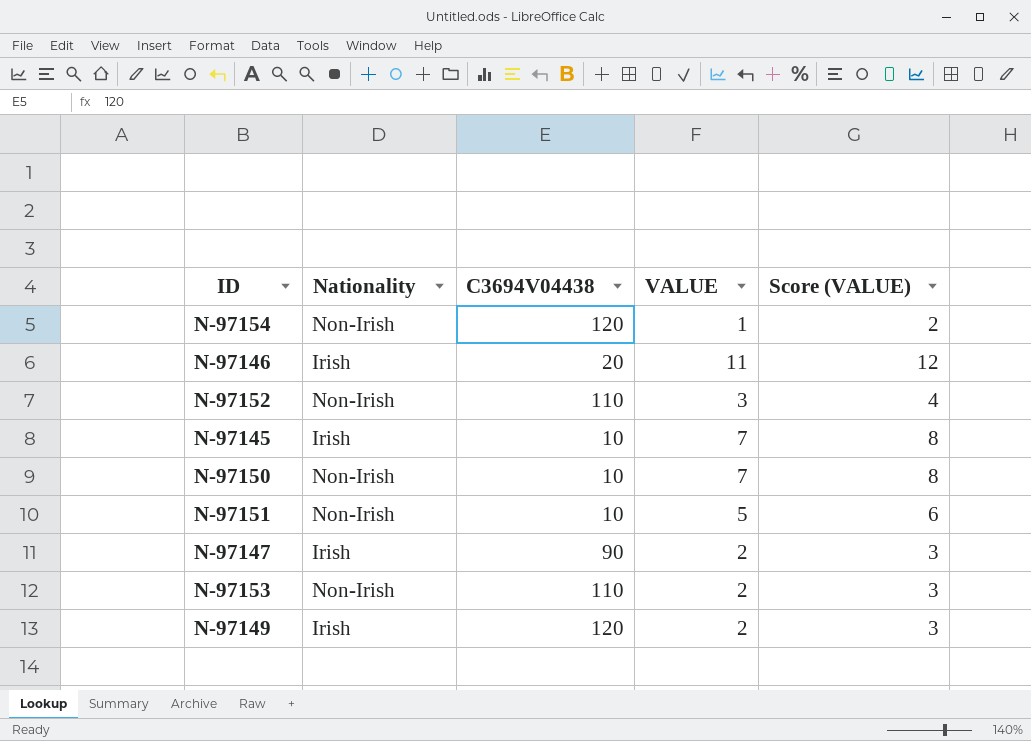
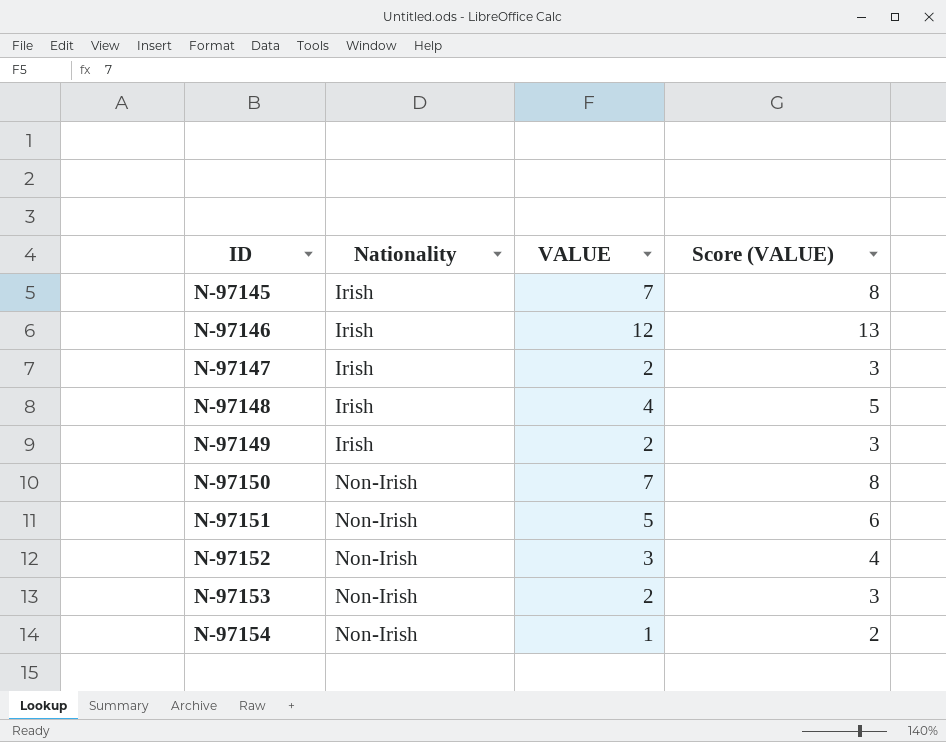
row order: none -> ID ascending
column C3694V04438 | position: 3 -> none
N-97146 | VALUE: 11 -> 12
N-97146 | Score (VALUE): 12 -> 13
row N-97148: none -> Irish | 4 | 5

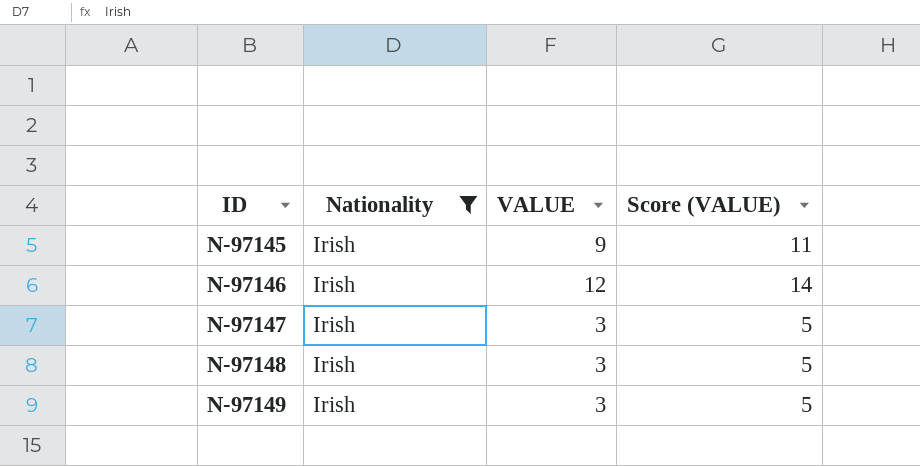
filter: none -> Nationality = Irish
column Score (VALUE) | formula: [VALUE] + 1 -> [VALUE] + 2
N-97145 | VALUE: 7 -> 9
N-97147 | VALUE: 2 -> 3
N-97148 | VALUE: 4 -> 3
N-97149 | VALUE: 2 -> 3

